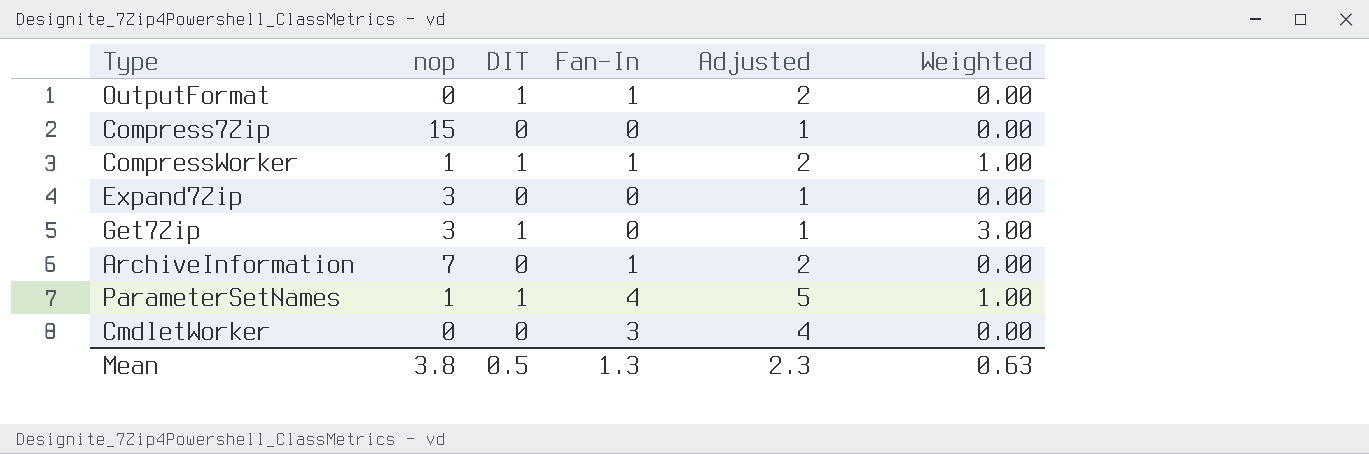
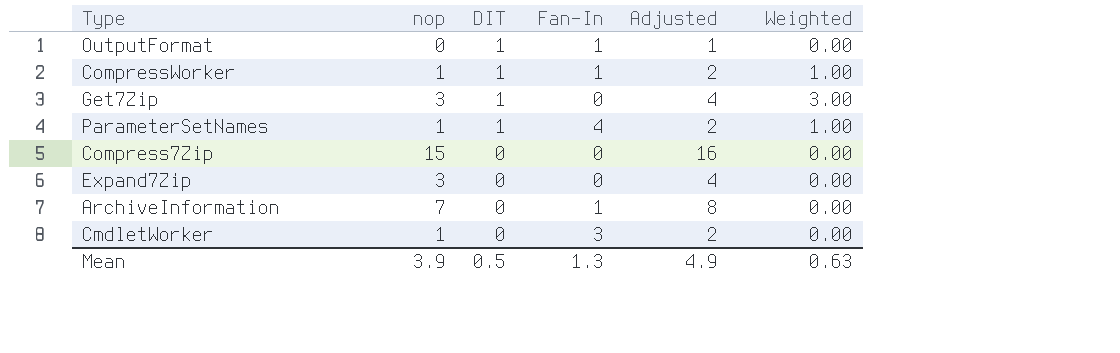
row order: none -> DIT descending
column Adjusted | formula: [Fan-In] + 1 -> [nop] + 1
CmdletWorker | nop: 0 -> 1
Mean | nop: 3.8 -> 3.9
Mean | Adjusted: 2.3 -> 4.9

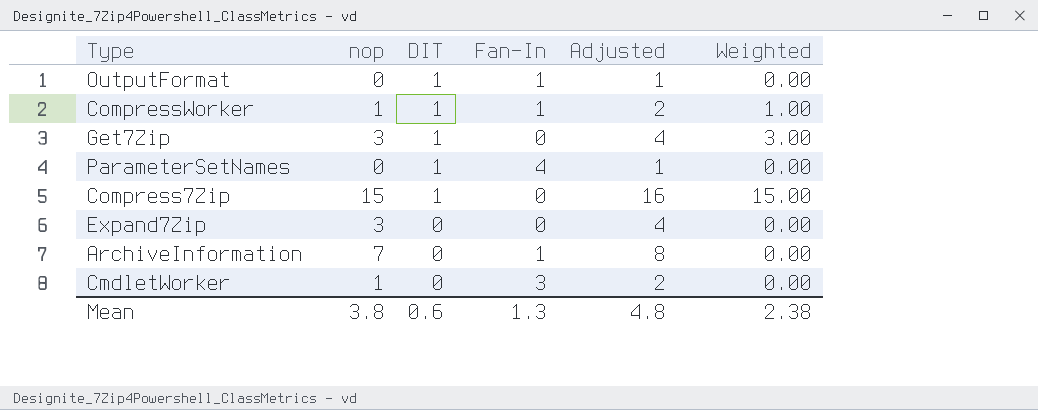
ParameterSetNames | nop: 1 -> 0
ParameterSetNames | Adjusted: 2 -> 1
ParameterSetNames | Weighted: 1.00 -> 0.00
Compress7Zip | DIT: 0 -> 1
Compress7Zip | Weighted: 0.00 -> 15.00
Mean | nop: 3.9 -> 3.8
Mean | DIT: 0.5 -> 0.6
Mean | Adjusted: 4.9 -> 4.8
Mean | Weighted: 0.63 -> 2.38

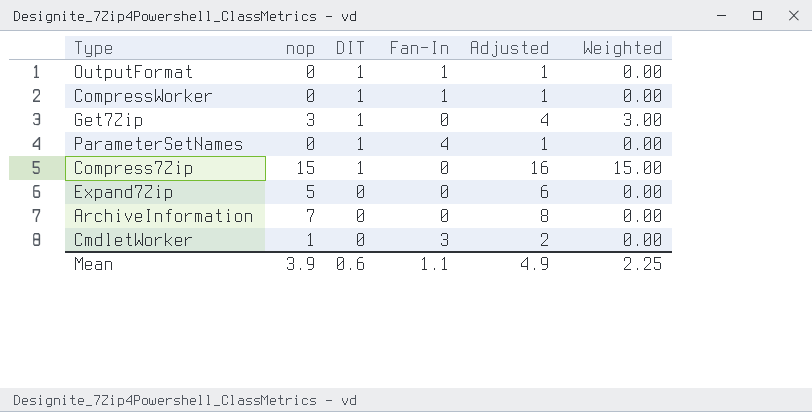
CompressWorker | nop: 1 -> 0
CompressWorker | Adjusted: 2 -> 1
CompressWorker | Weighted: 1.00 -> 0.00
Expand7Zip | nop: 3 -> 5
Expand7Zip | Adjusted: 4 -> 6
ArchiveInformation | Fan-In: 1 -> 0
Mean | nop: 3.8 -> 3.9
Mean | Fan-In: 1.3 -> 1.1
Mean | Adjusted: 4.8 -> 4.9
Mean | Weighted: 2.38 -> 2.25

